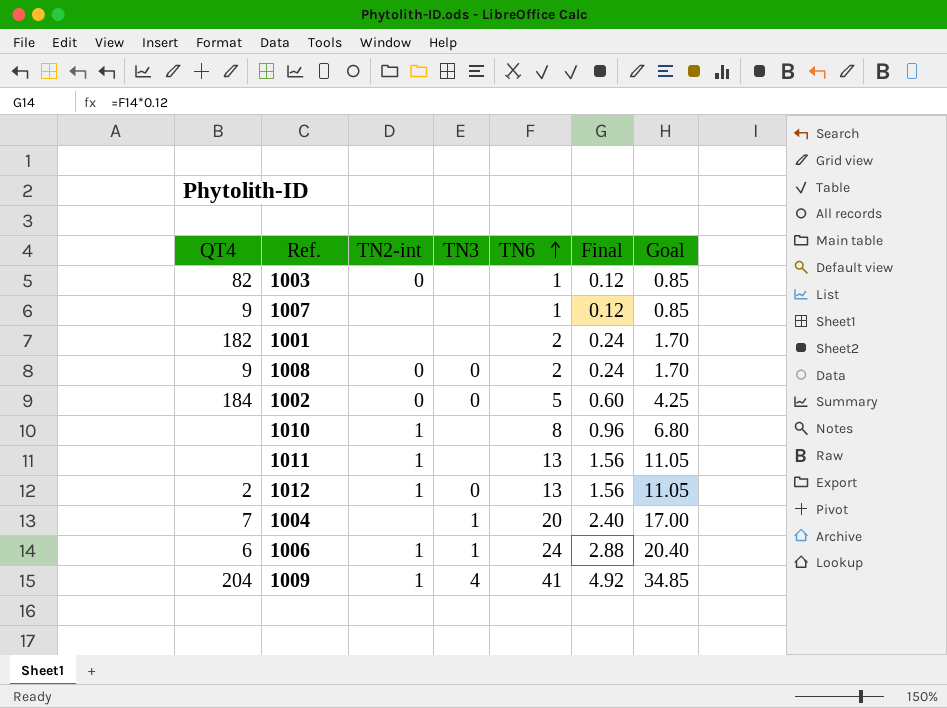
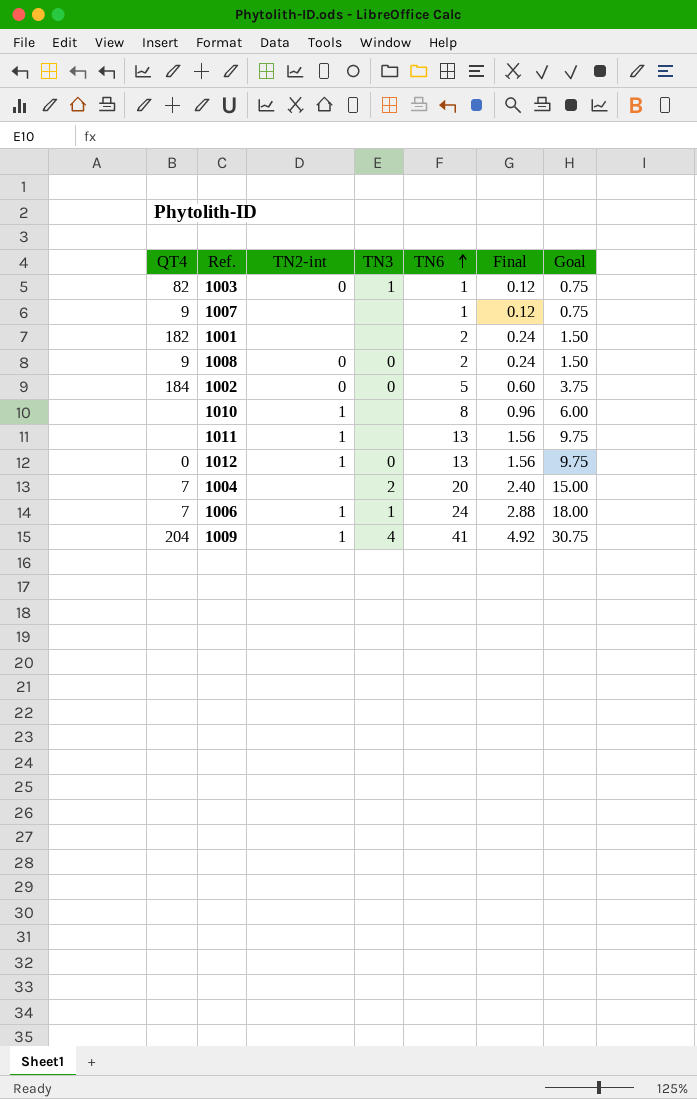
column Goal | formula: [TN6] * 0.85 -> [TN6] * 0.75
1003 | TN3: none -> 1
1012 | QT4: 2 -> 0
1004 | TN3: 1 -> 2
1006 | QT4: 6 -> 7

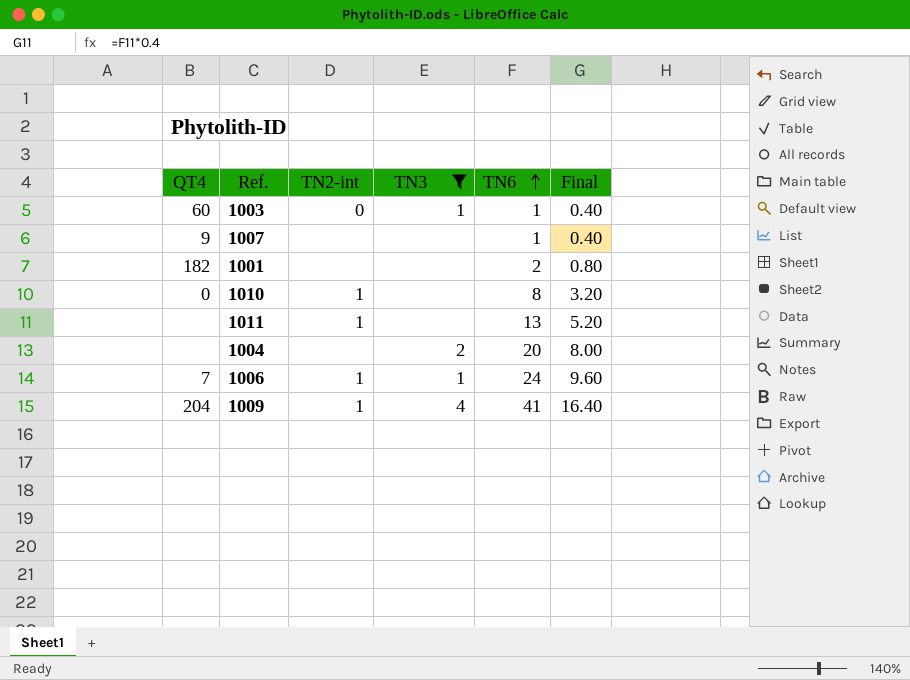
filter: none -> TN3 != 0
column Goal | formula: [TN6] * 0.75 -> none
column Final | formula: [TN6] * 0.12 -> [TN6] * 0.4
1003 | QT4: 82 -> 60
1010 | QT4: none -> 0
1004 | QT4: 7 -> none

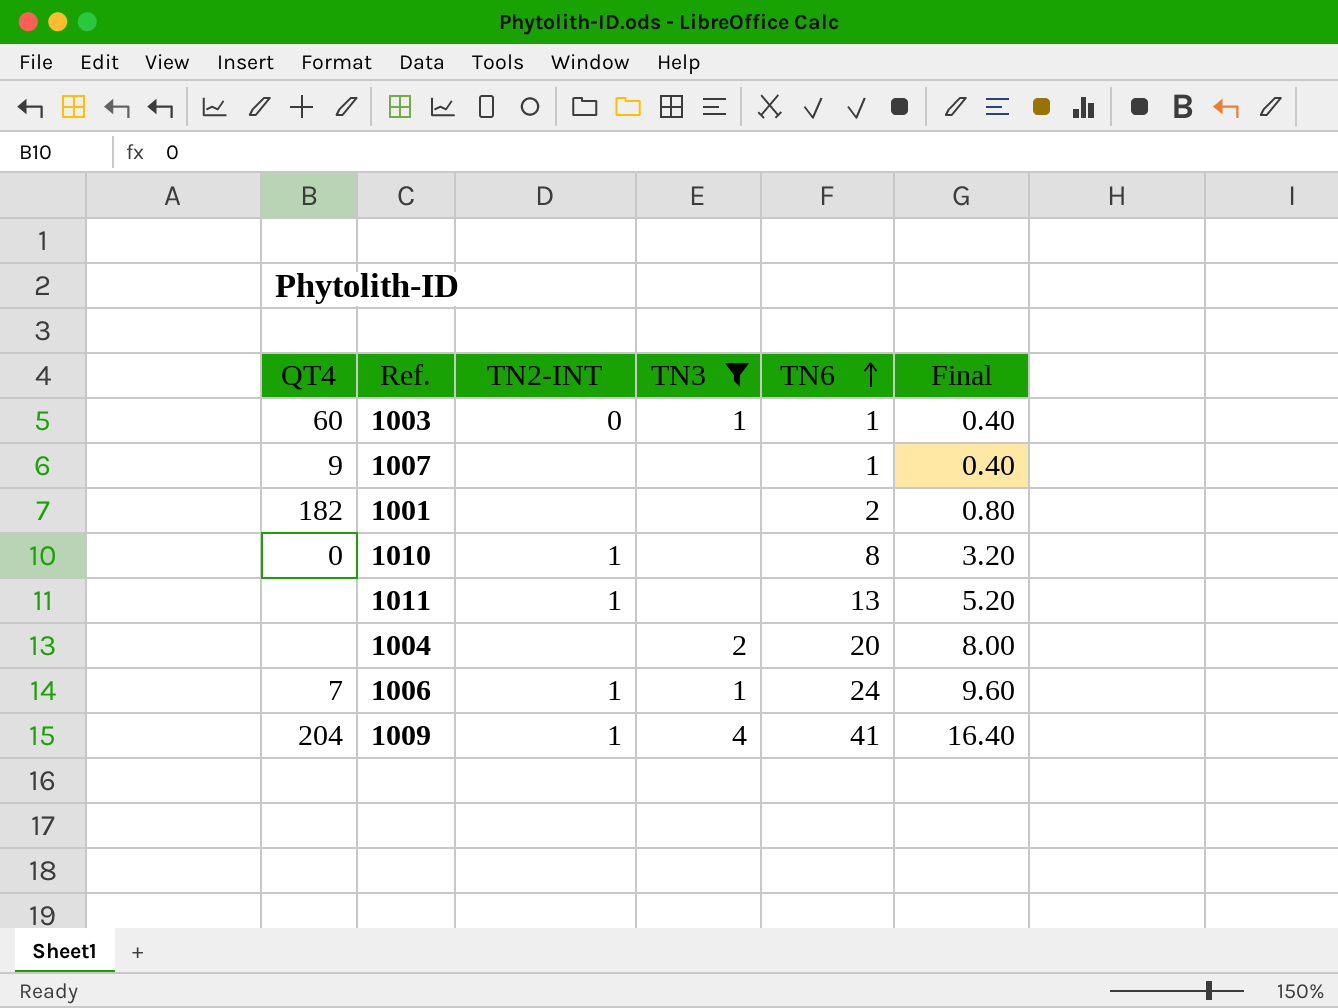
column name: TN2-int -> TN2-INT

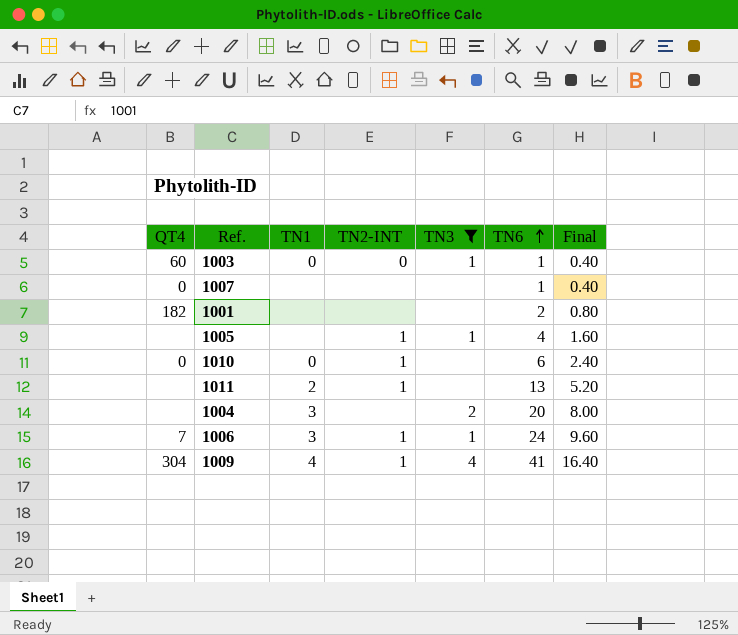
column TN1 | position: none -> 3
1007 | QT4: 9 -> 0
row 1005: none -> none | none | 1 | 1 | 4 | 1.60
1010 | TN6: 8 -> 6
1010 | Final: 3.20 -> 2.40
1009 | QT4: 204 -> 304

